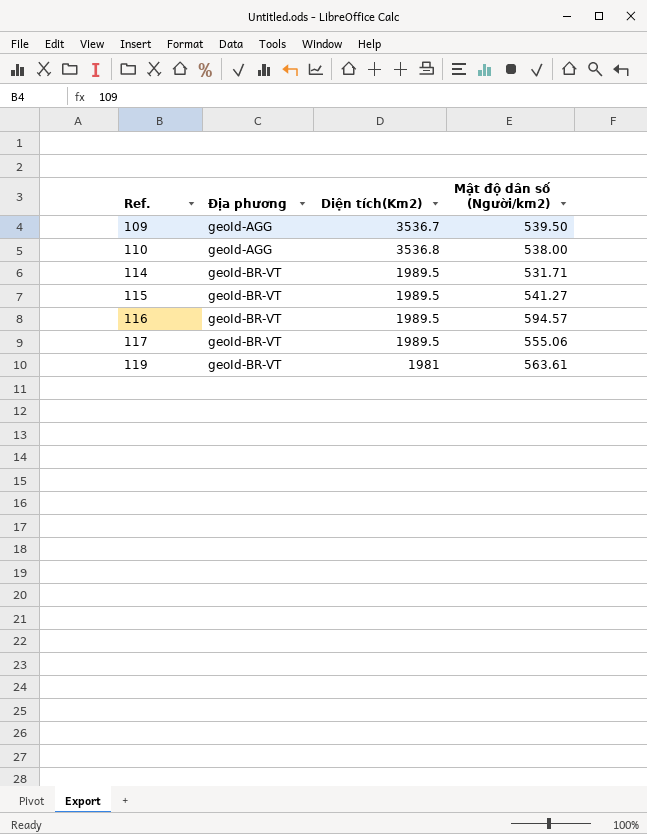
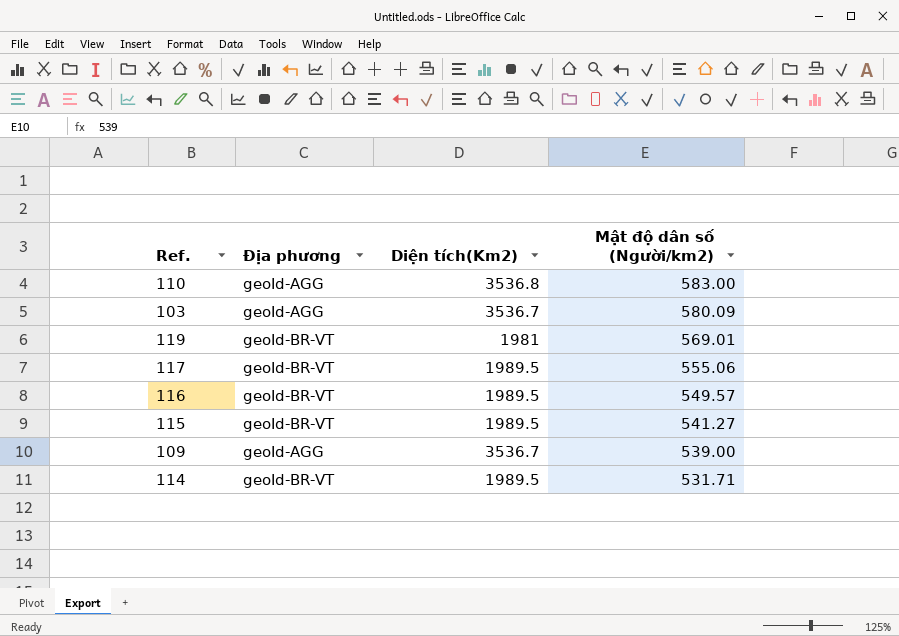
row order: Ref. ascending -> Mật độ dân số (Người/km2) descending
110 | Mật độ dân số (Người/km2): 538.00 -> 583.00
row 103: none -> geoId-AGG | 3536.7 | 580.09
119 | Mật độ dân số (Người/km2): 563.61 -> 569.01
116 | Mật độ dân số (Người/km2): 594.57 -> 549.57
109 | Mật độ dân số (Người/km2): 539.50 -> 539.00

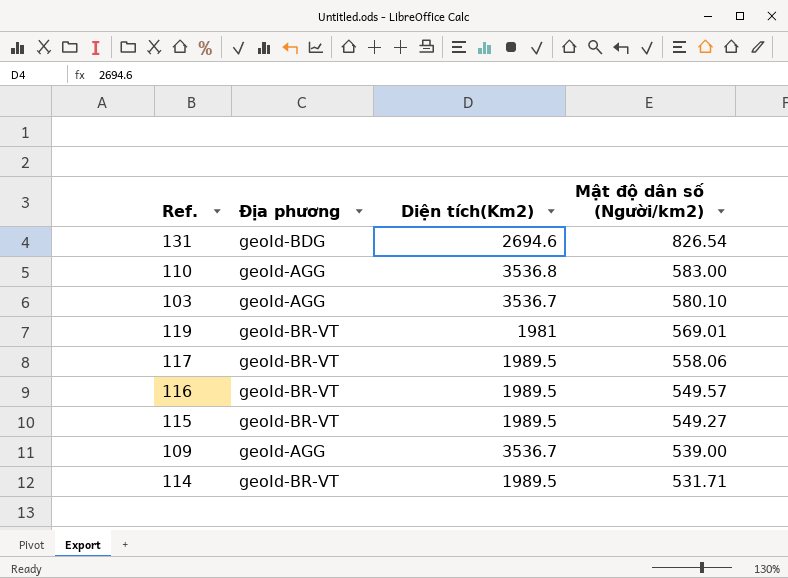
row 131: none -> geoId-BDG | 2694.6 | 826.54
103 | Mật độ dân số (Người/km2): 580.09 -> 580.10
117 | Mật độ dân số (Người/km2): 555.06 -> 558.06
115 | Mật độ dân số (Người/km2): 541.27 -> 549.27

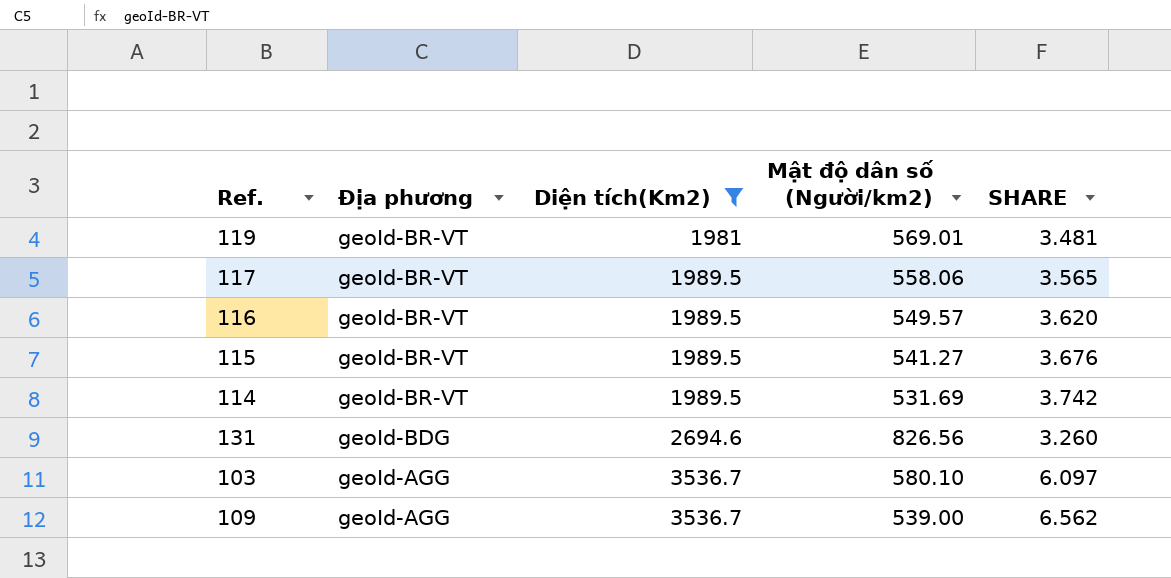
filter: none -> Diện tích(Km2) != 3536.8
row order: Mật độ dân số (Người/km2) descending -> Địa phương descending
column SHARE | formula: none -> [Diện tích(Km2)] / [Mật độ dân số (Người/km2)]
115 | Mật độ dân số (Người/km2): 549.27 -> 541.27
114 | Mật độ dân số (Người/km2): 531.71 -> 531.69
131 | Mật độ dân số (Người/km2): 826.54 -> 826.56

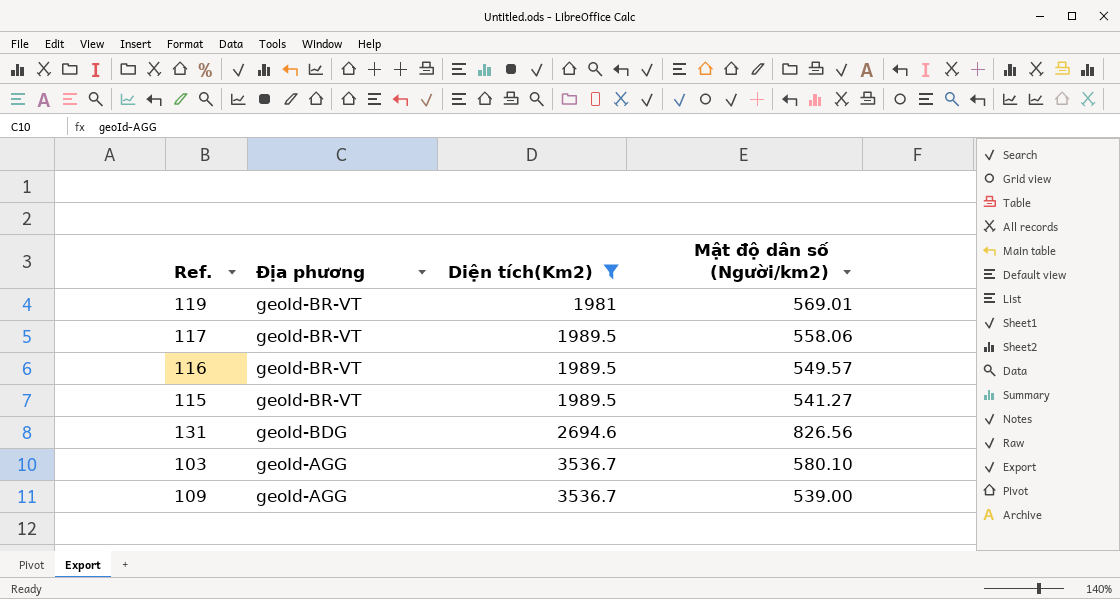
column SHARE | formula: [Diện tích(Km2)] / [Mật độ dân số (Người/km2)] -> none
row 114: geoId-BR-VT | 1989.5 | 531.69 | 3.742 -> none

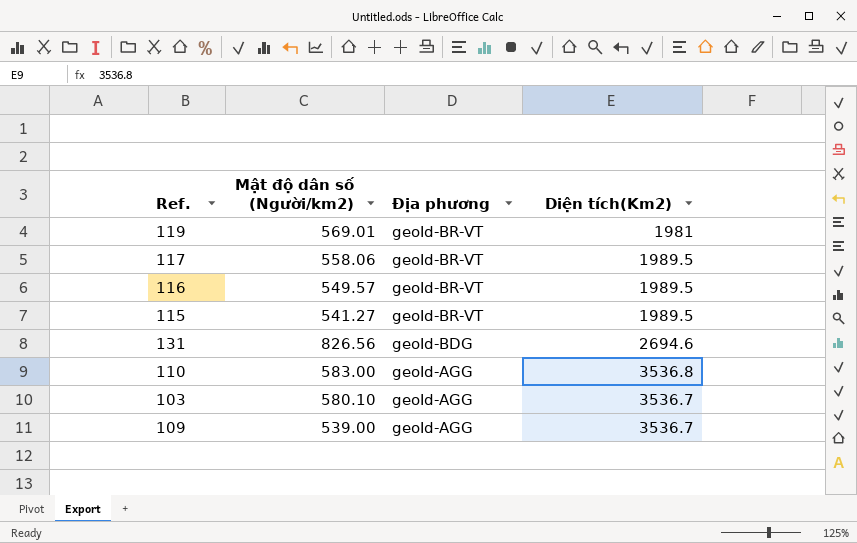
filter: Diện tích(Km2) != 3536.8 -> none
column Mật độ dân số (Người/km2) | position: 4 -> 2

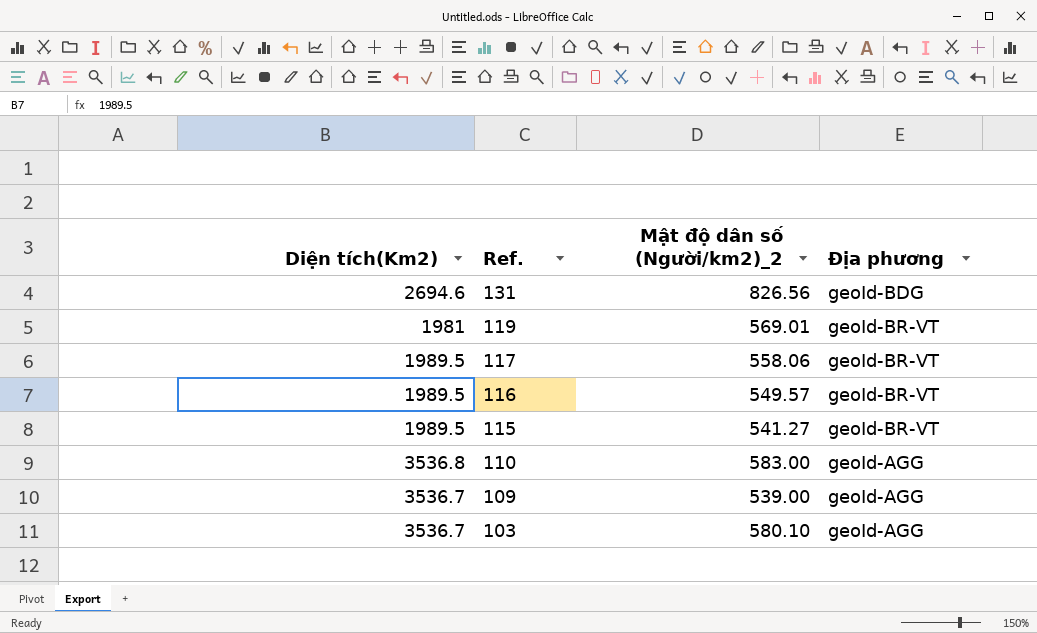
row order: Địa phương descending -> Ref. descending
column Diện tích(Km2) | position: 4 -> 1
column name: Mật độ dân số (Người/km2) -> Mật độ dân số (Người/km2)_2

